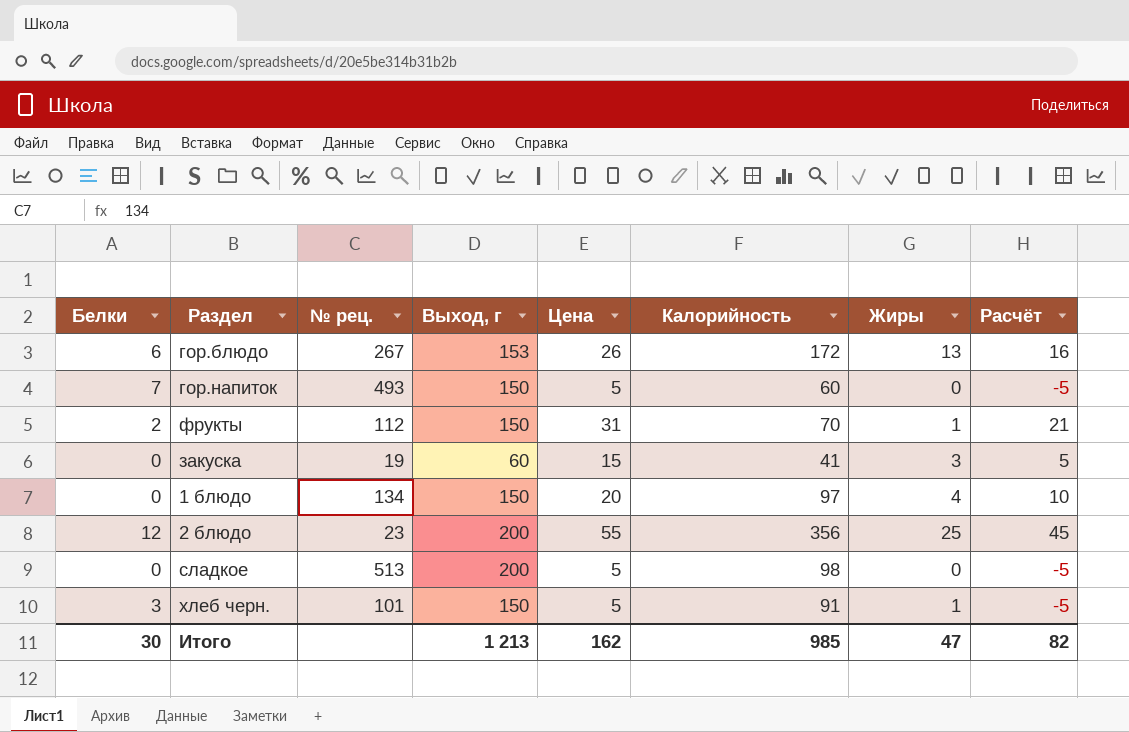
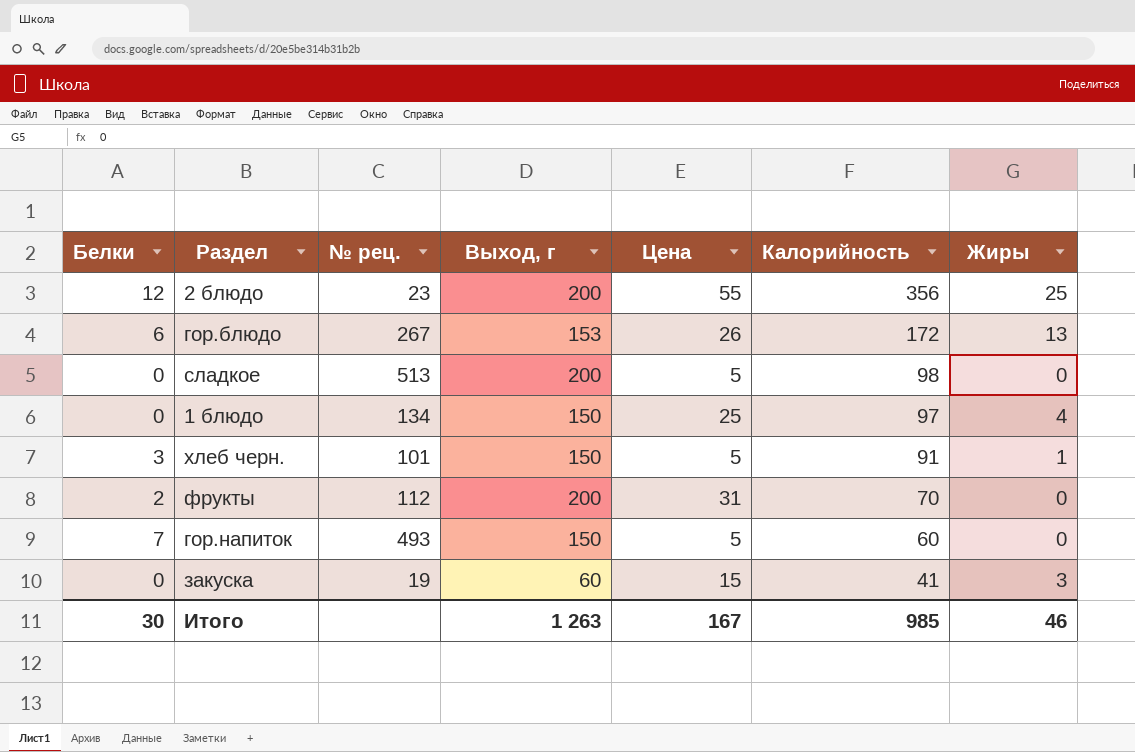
row order: none -> Калорийность descending
column Расчёт | formula: [Цена] - 10 -> none
1 блюдо | Цена: 20 -> 25
фрукты | Выход, г: 150 -> 200
фрукты | Жиры: 1 -> 0
Итого | Выход, г: 1 213 -> 1 263
Итого | Цена: 162 -> 167
Итого | Жиры: 47 -> 46

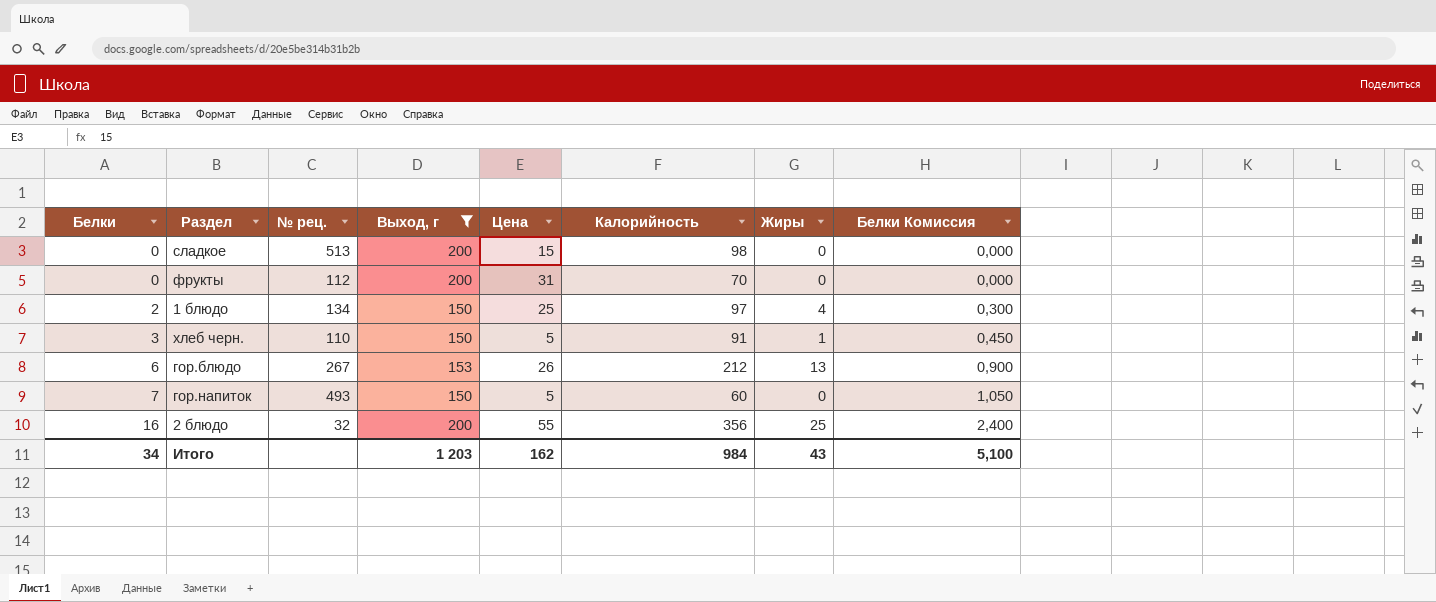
filter: none -> Выход, г != 60
row order: Калорийность descending -> Белки ascending
column Белки Комиссия | formula: none -> [Белки] * 0,15
сладкое | Цена: 5 -> 15
фрукты | Белки: 2 -> 0
1 блюдо | Белки: 0 -> 2
хлеб черн. | № рец.: 101 -> 110
гор.блюдо | Калорийность: 172 -> 212
2 блюдо | Белки: 12 -> 16
2 блюдо | № рец.: 23 -> 32
Итого | Белки: 30 -> 34
Итого | Выход, г: 1 263 -> 1 203
Итого | Цена: 167 -> 162
Итого | Калорийность: 985 -> 984
Итого | Жиры: 46 -> 43

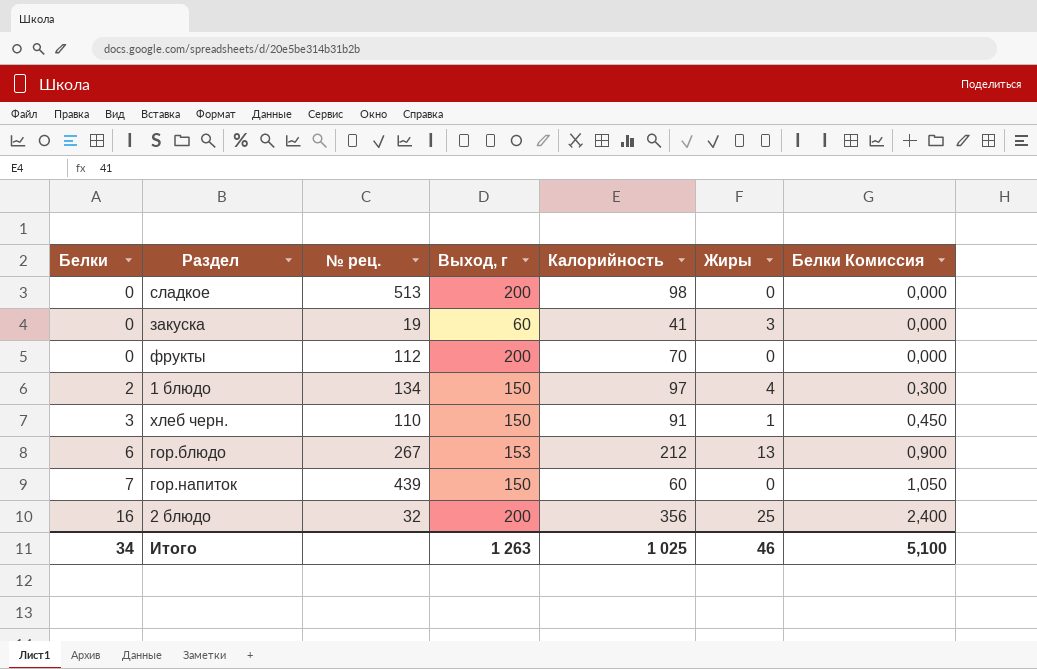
filter: Выход, г != 60 -> none
column Цена | position: 5 -> none
гор.напиток | № рец.: 493 -> 439
Итого | Выход, г: 1 203 -> 1 263
Итого | Калорийность: 984 -> 1 025
Итого | Жиры: 43 -> 46

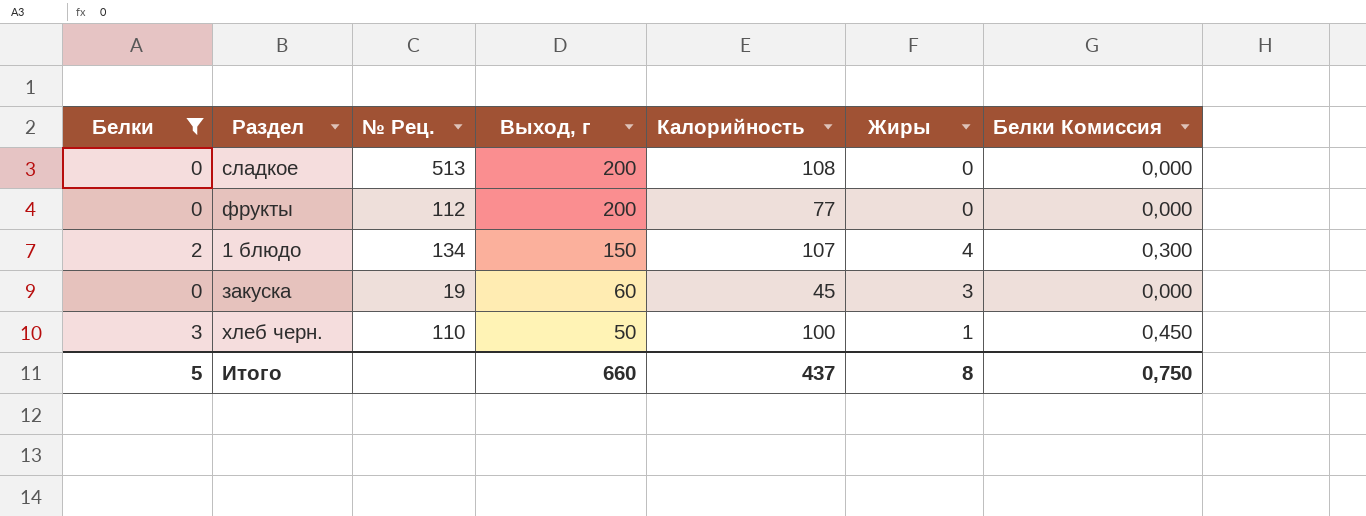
filter: none -> Белки <= 3
row order: Белки ascending -> Выход, г descending
column name: № рец. -> № Рец.
сладкое | Калорийность: 98 -> 108
фрукты | Калорийность: 70 -> 77
1 блюдо | Калорийность: 97 -> 107
закуска | Калорийность: 41 -> 45
хлеб черн. | Выход, г: 150 -> 50
хлеб черн. | Калорийность: 91 -> 100
Итого | Белки: 34 -> 5
Итого | Выход, г: 1 263 -> 660
Итого | Калорийность: 1 025 -> 437
Итого | Жиры: 46 -> 8
Итого | Белки Комиссия: 5,100 -> 0,750

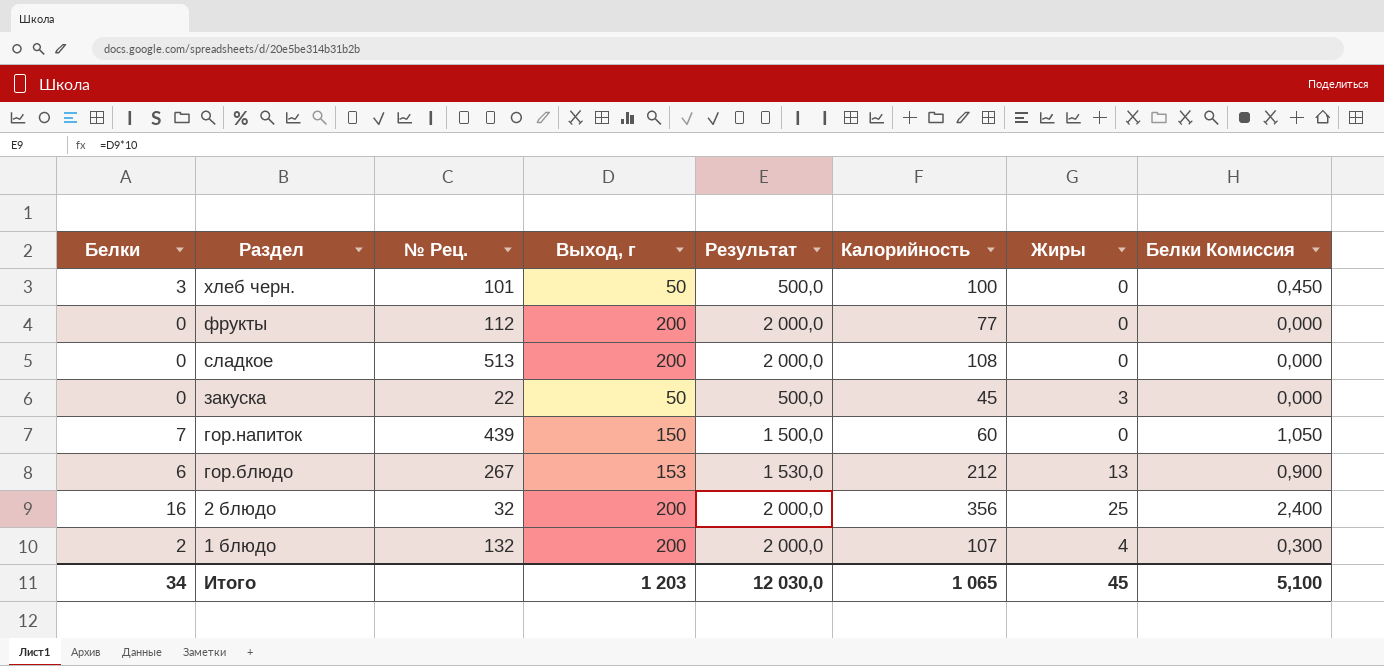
filter: Белки <= 3 -> none
row order: Выход, г descending -> Раздел descending
column Результат | formula: none -> [Выход, г] * 10
хлеб черн. | № Рец.: 110 -> 101
хлеб черн. | Жиры: 1 -> 0
закуска | № Рец.: 19 -> 22
закуска | Выход, г: 60 -> 50
1 блюдо | № Рец.: 134 -> 132
1 блюдо | Выход, г: 150 -> 200
Итого | Белки: 5 -> 34
Итого | Выход, г: 660 -> 1 203
Итого | Калорийность: 437 -> 1 065
Итого | Жиры: 8 -> 45
Итого | Белки Комиссия: 0,750 -> 5,100

